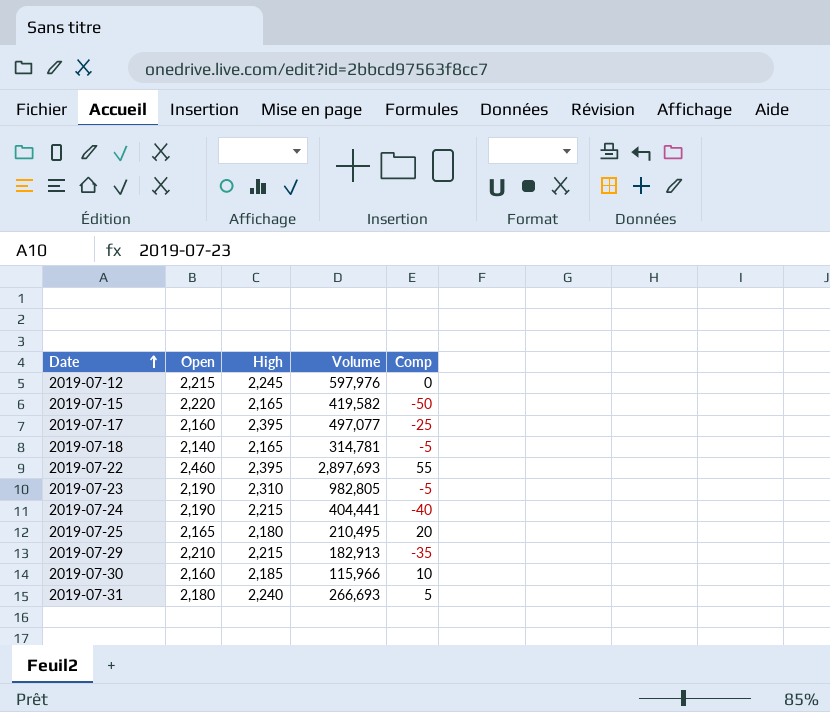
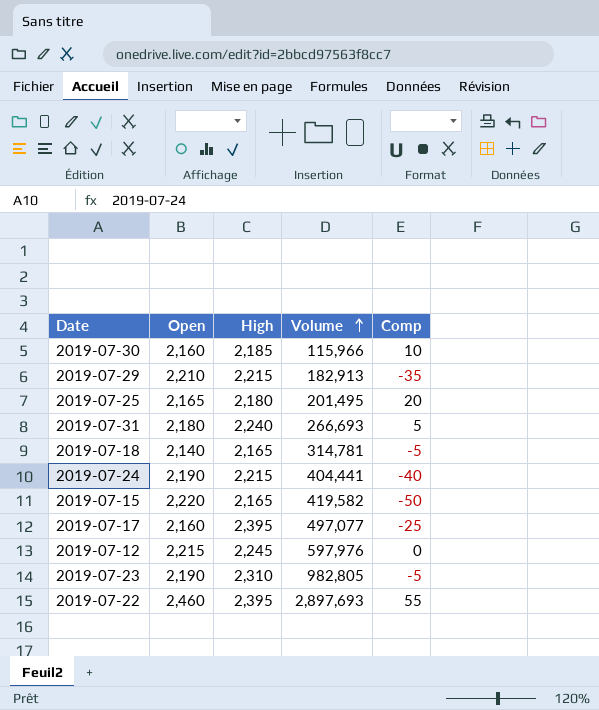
row order: Date ascending -> Volume ascending
2019-07-25 | Volume: 210,495 -> 201,495

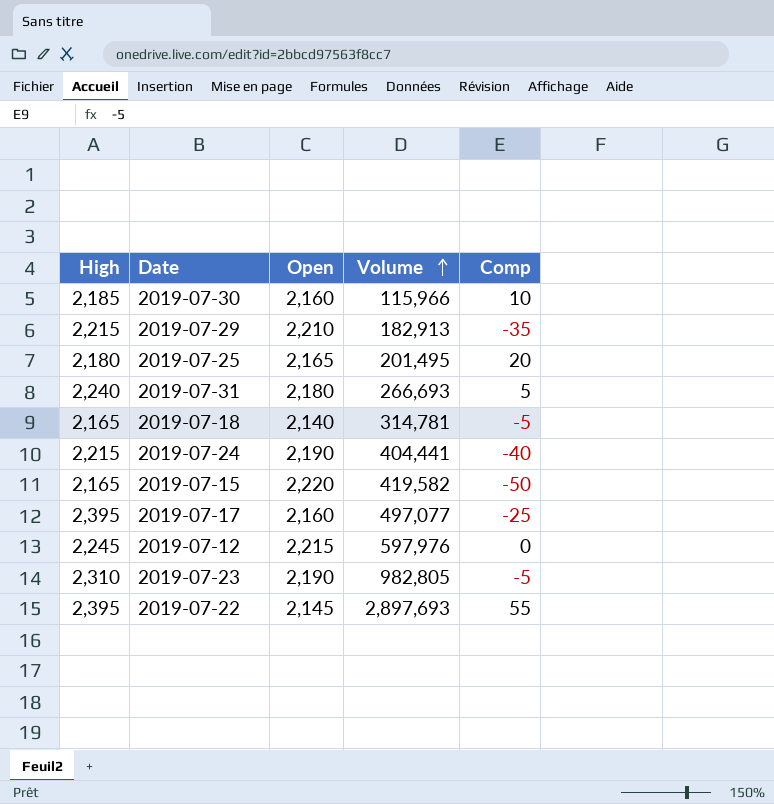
column High | position: 3 -> 1
2019-07-22 | Open: 2,460 -> 2,145

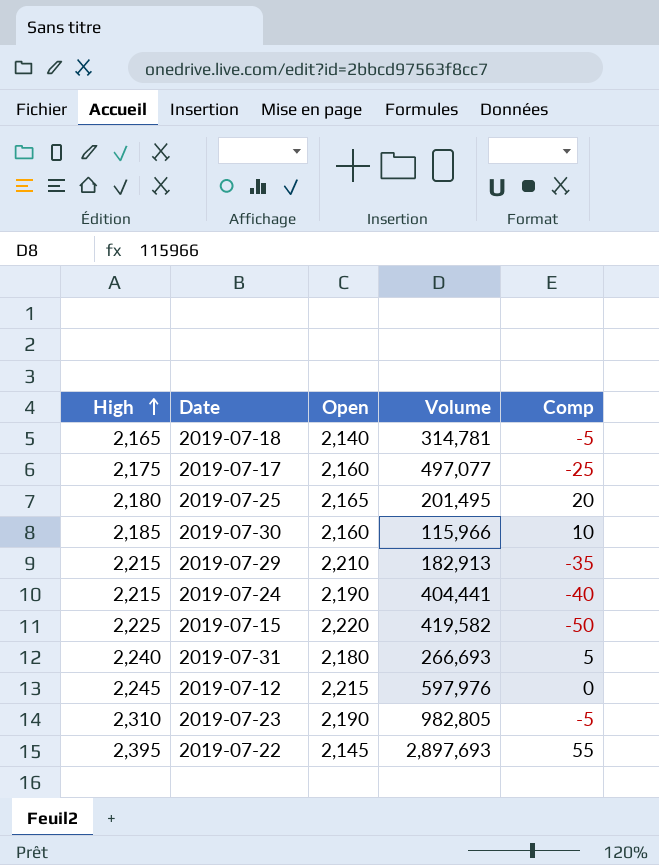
row order: Volume ascending -> High ascending
2019-07-17 | High: 2,395 -> 2,175
2019-07-15 | High: 2,165 -> 2,225

